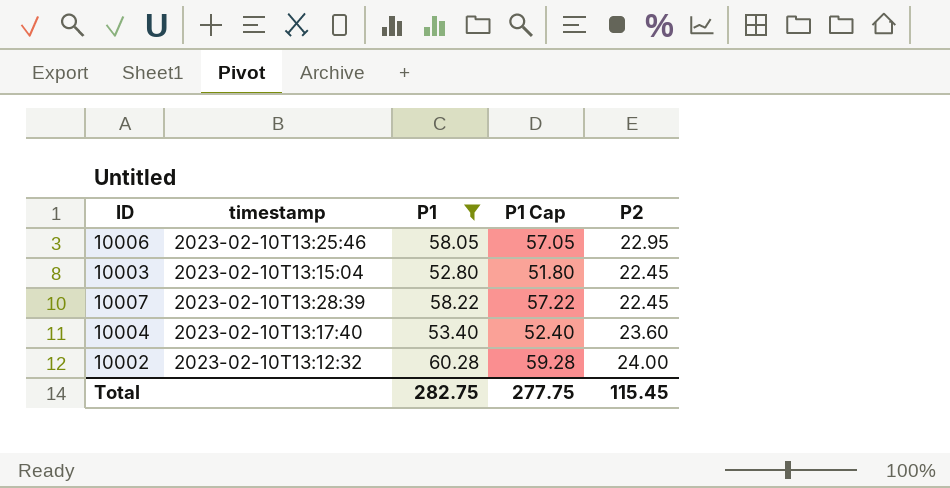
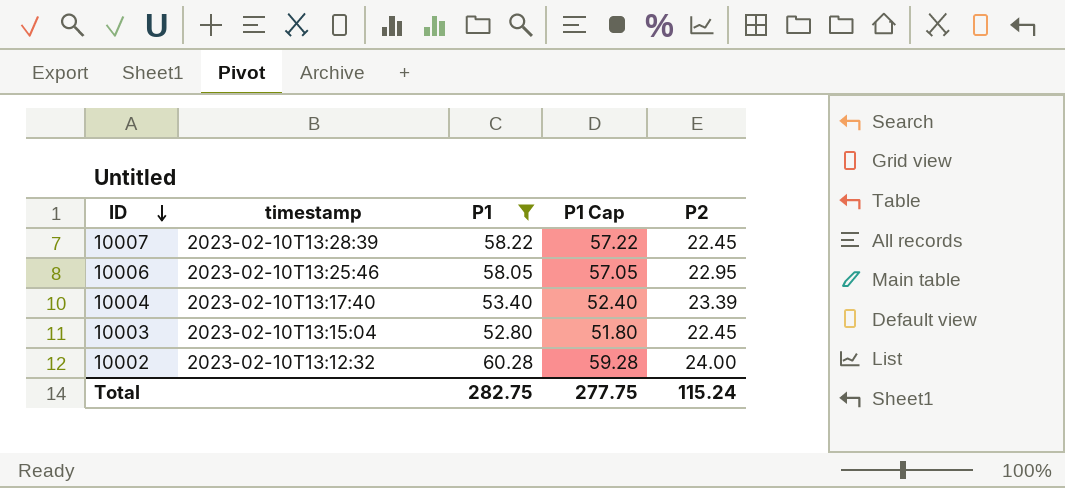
row order: none -> ID descending
10004 | P2: 23.60 -> 23.39
Total | P2: 115.45 -> 115.24

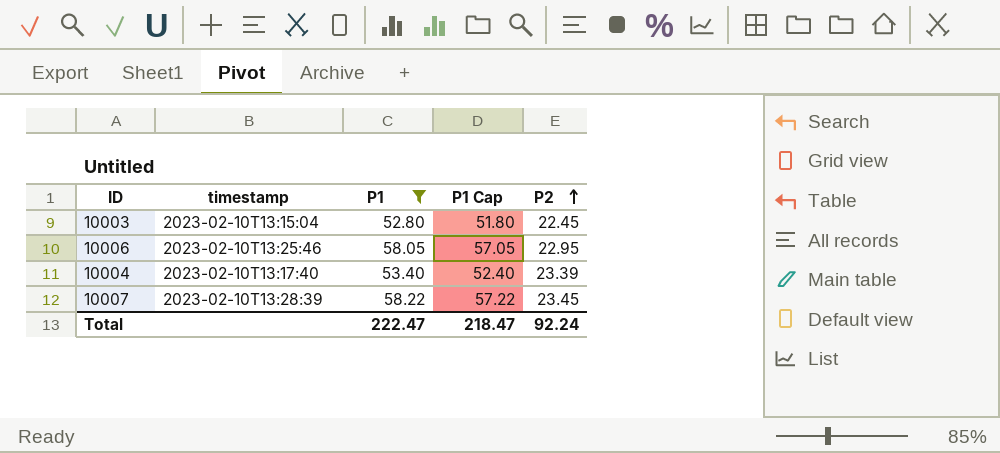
row order: ID descending -> P2 ascending
row 10002: 2023-02-10T13:12:32 | 60.28 | 59.28 | 24.00 -> none
10007 | P2: 22.45 -> 23.45
Total | P1: 282.75 -> 222.47
Total | P1 Cap: 277.75 -> 218.47
Total | P2: 115.24 -> 92.24

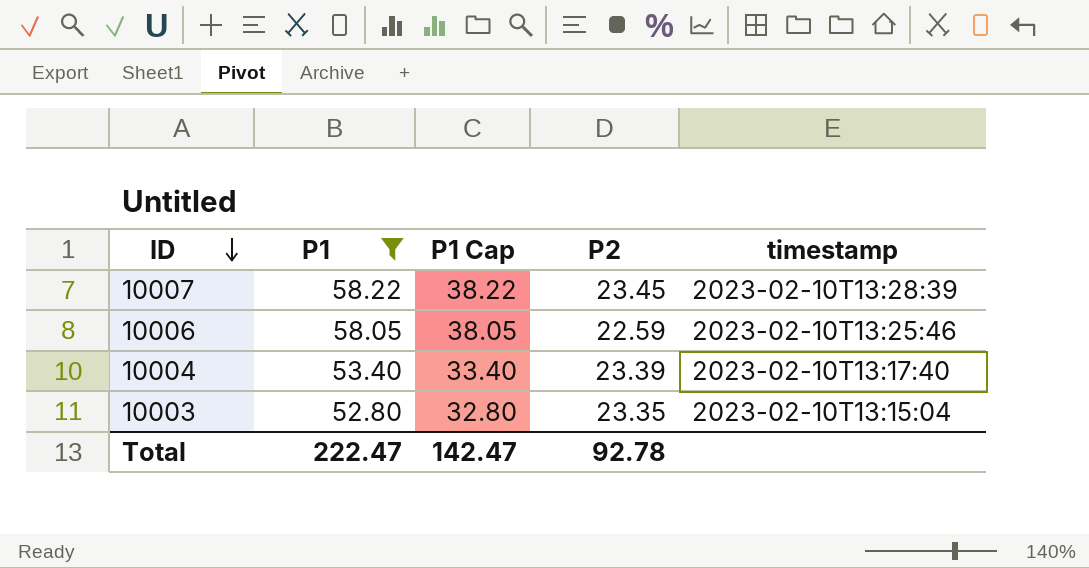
row order: P2 ascending -> ID descending
column P1 Cap | formula: [P1] - 1 -> [P1] - 20
column timestamp | position: 2 -> 5
10006 | P2: 22.95 -> 22.59
10003 | P2: 22.45 -> 23.35
Total | P1 Cap: 218.47 -> 142.47
Total | P2: 92.24 -> 92.78

